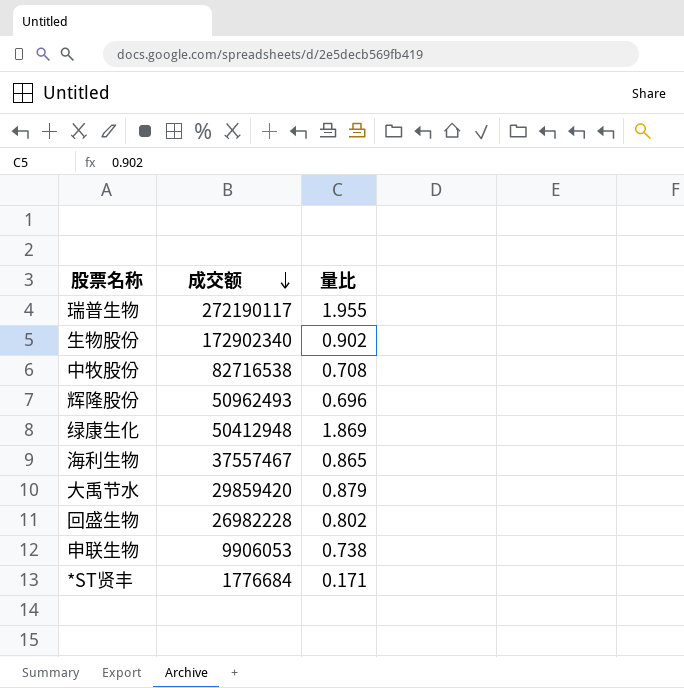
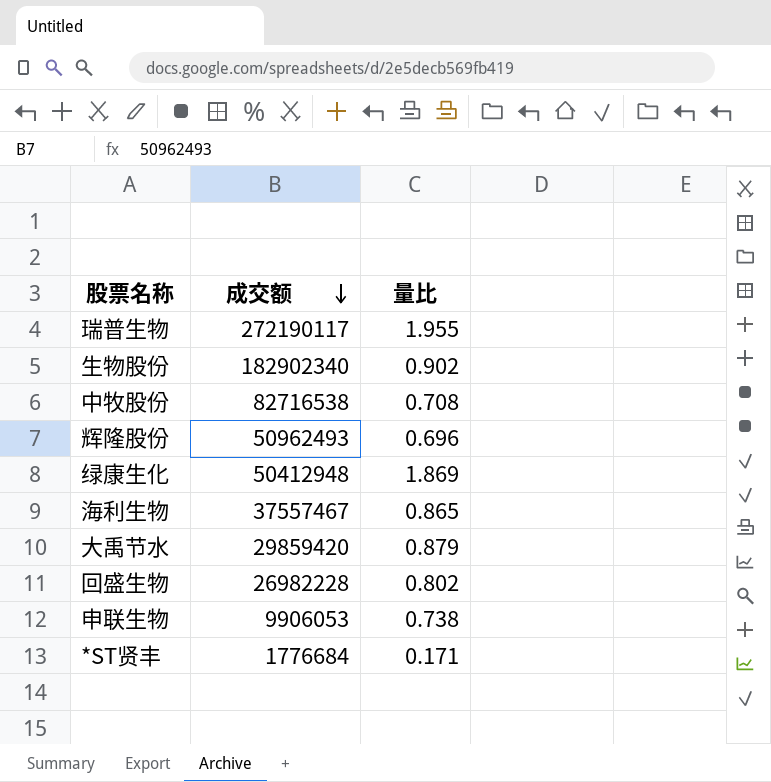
生物股份 | 成交额: 172902340 -> 182902340

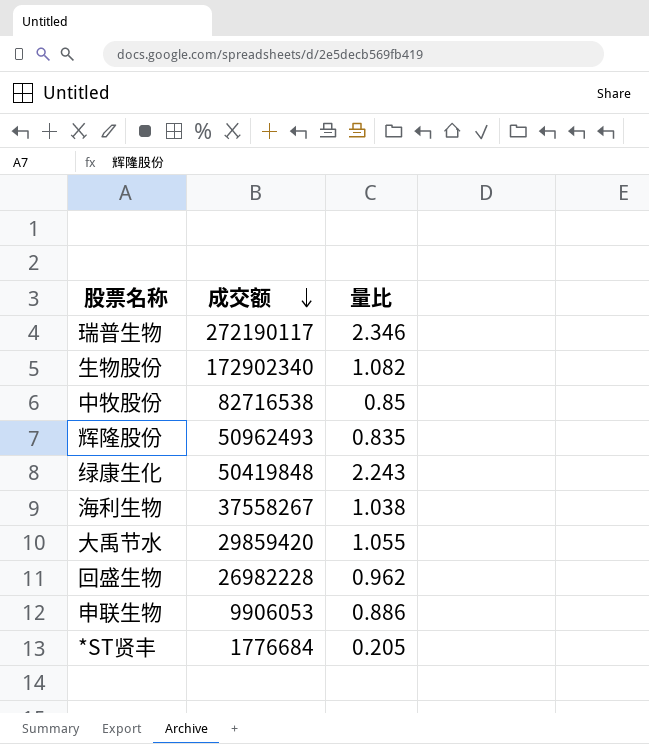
瑞普生物 | 量比: 1.955 -> 2.346
生物股份 | 成交额: 182902340 -> 172902340
生物股份 | 量比: 0.902 -> 1.082
中牧股份 | 量比: 0.708 -> 0.85
辉隆股份 | 量比: 0.696 -> 0.835
绿康生化 | 成交额: 50412948 -> 50419848
绿康生化 | 量比: 1.869 -> 2.243
海利生物 | 成交额: 37557467 -> 37558267
海利生物 | 量比: 0.865 -> 1.038
大禹节水 | 量比: 0.879 -> 1.055
回盛生物 | 量比: 0.802 -> 0.962
申联生物 | 量比: 0.738 -> 0.886
*ST贤丰 | 量比: 0.171 -> 0.205

